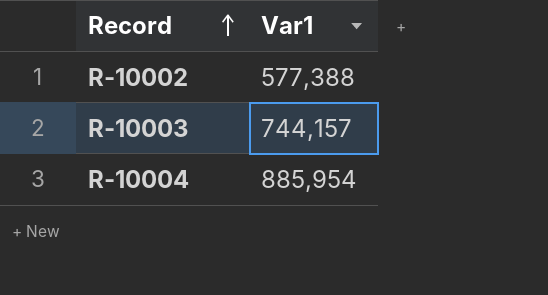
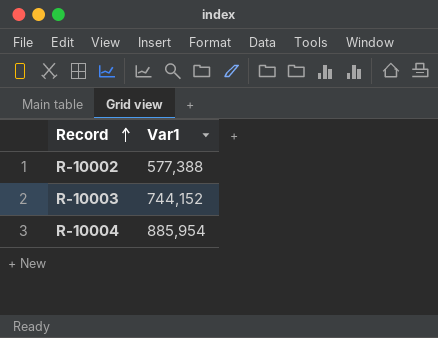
R-10003 | Var1: 744,157 -> 744,152

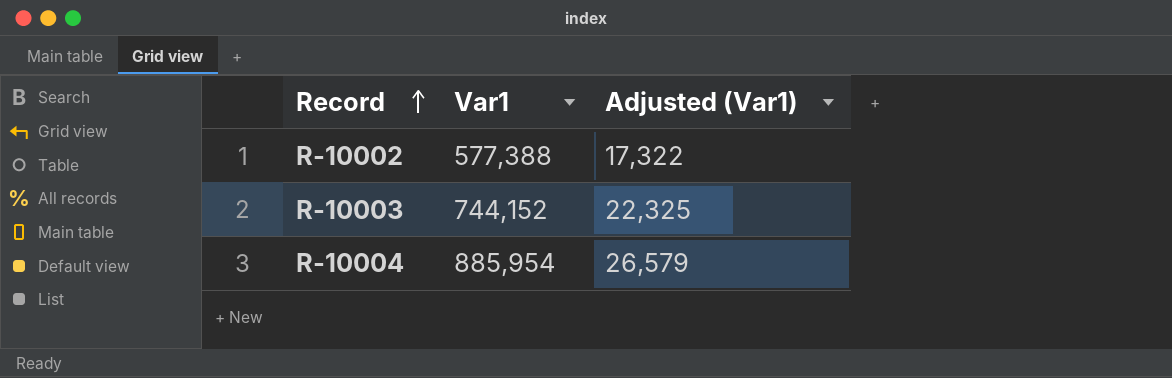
column Adjusted (Var1) | formula: none -> [Var1] * 0.03

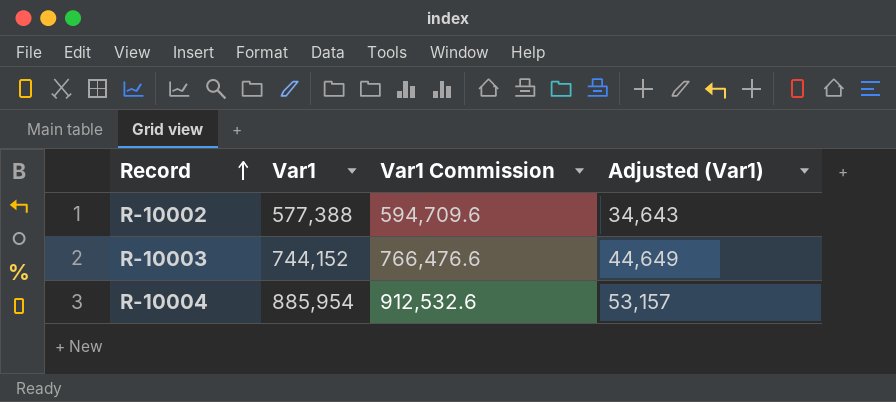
column Var1 Commission | formula: none -> [Var1] * 1.03
column Adjusted (Var1) | formula: [Var1] * 0.03 -> [Var1] * 0.06

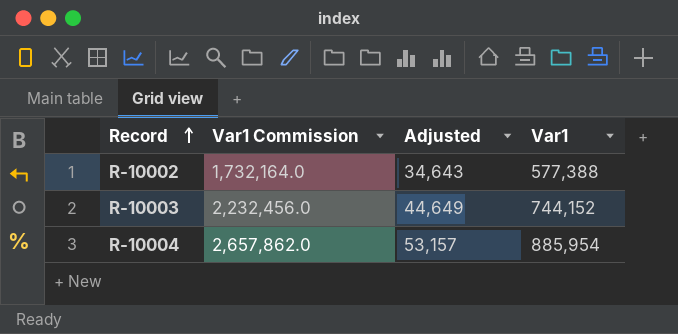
column Var1 Commission | formula: [Var1] * 1.03 -> [Var1] * 3
column name: Adjusted (Var1) -> Adjusted
column Var1 | position: 2 -> 4

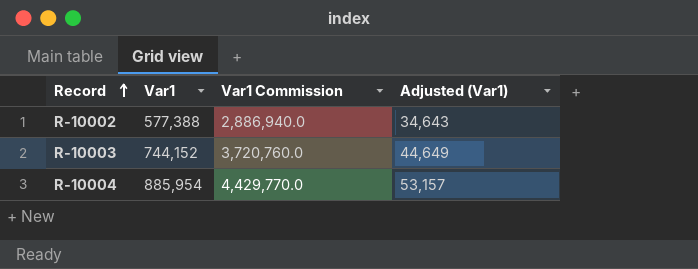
column Var1 | position: 4 -> 2
column Var1 Commission | formula: [Var1] * 3 -> [Var1] * 5
column name: Adjusted -> Adjusted (Var1)

